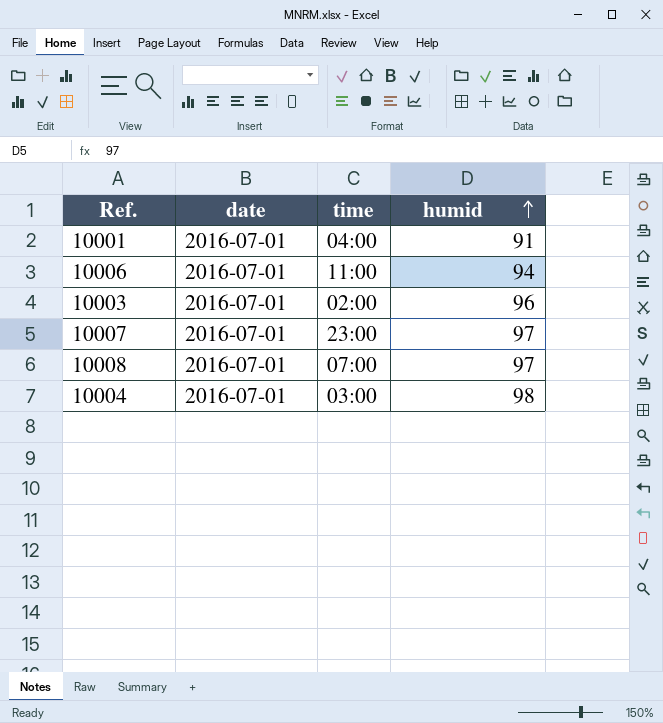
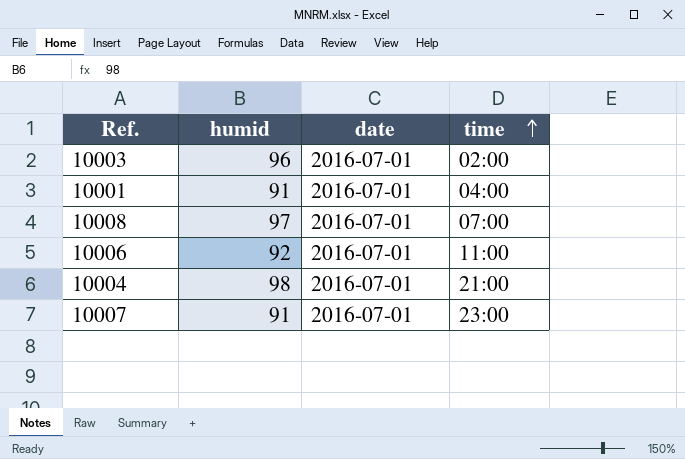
row order: humid ascending -> time ascending
column humid | position: 4 -> 2
10006 | humid: 94 -> 92
10004 | time: 03:00 -> 21:00
10007 | humid: 97 -> 91

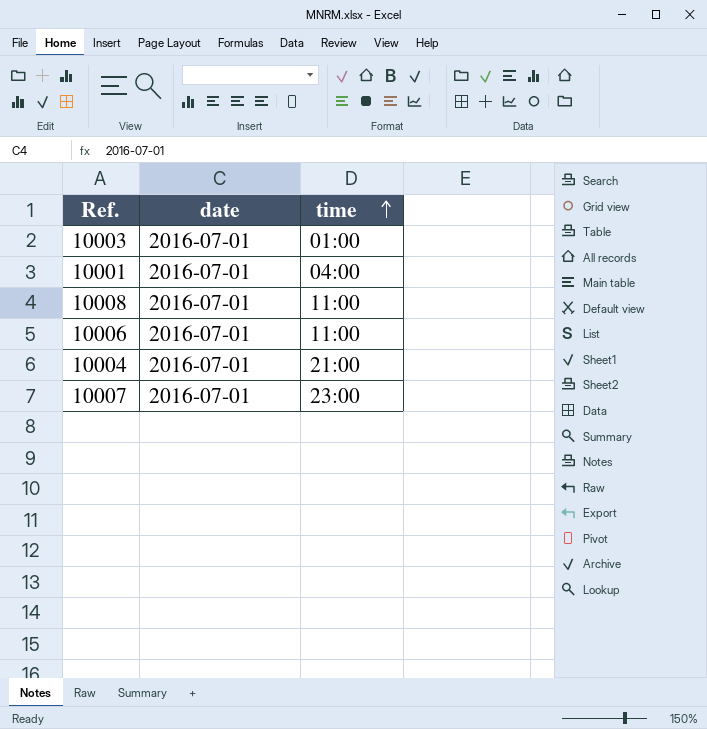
column humid | position: 2 -> none
10003 | time: 02:00 -> 01:00
10008 | time: 07:00 -> 11:00

